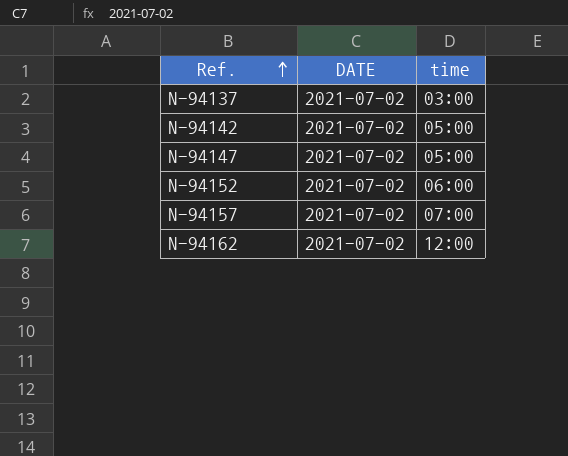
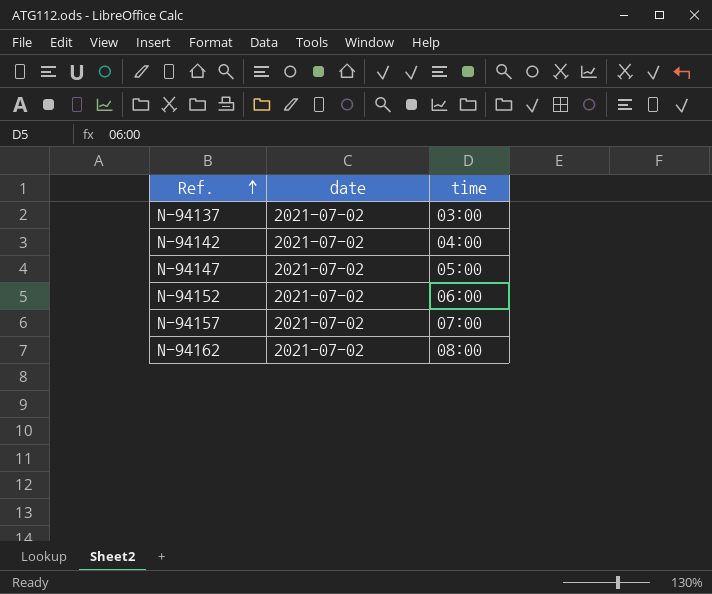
column name: DATE -> date
N-94142 | time: 05:00 -> 04:00
N-94162 | time: 12:00 -> 08:00

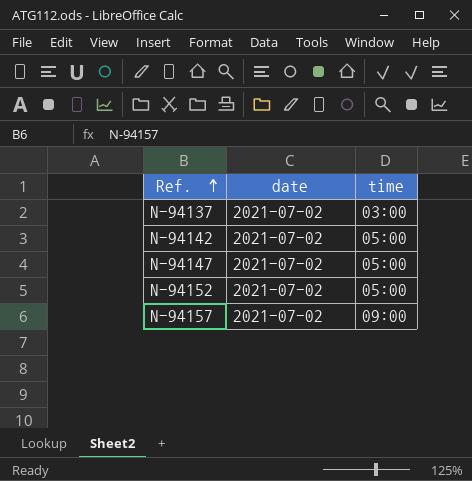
row N-94162: 2021-07-02 | 08:00 -> none
N-94142 | time: 04:00 -> 05:00
N-94152 | time: 06:00 -> 05:00
N-94157 | time: 07:00 -> 09:00

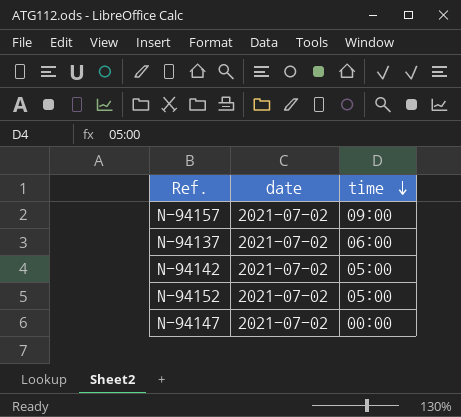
row order: Ref. ascending -> time descending
N-94137 | time: 03:00 -> 06:00
N-94147 | time: 05:00 -> 00:00

